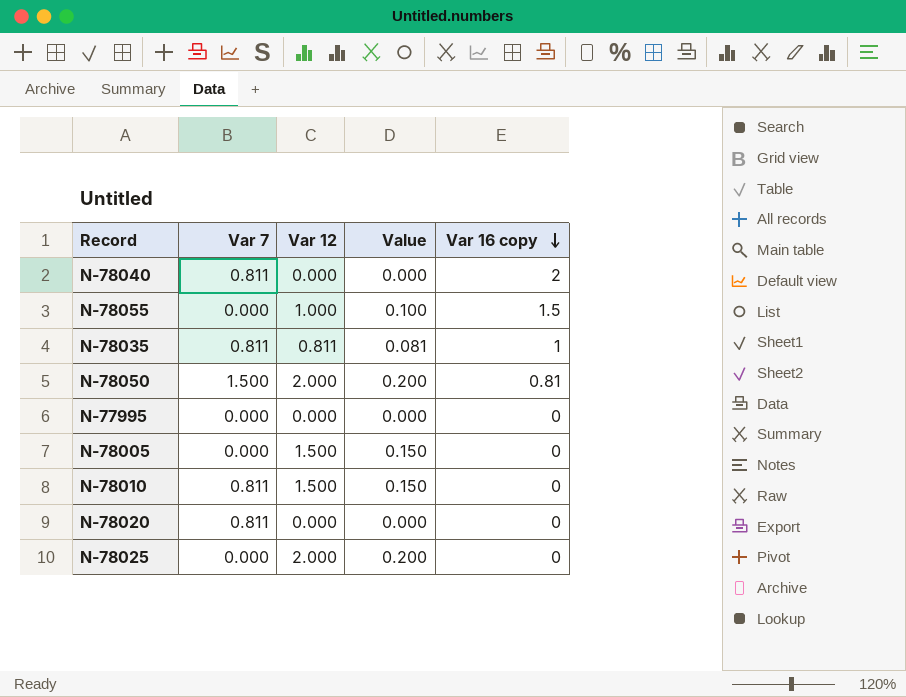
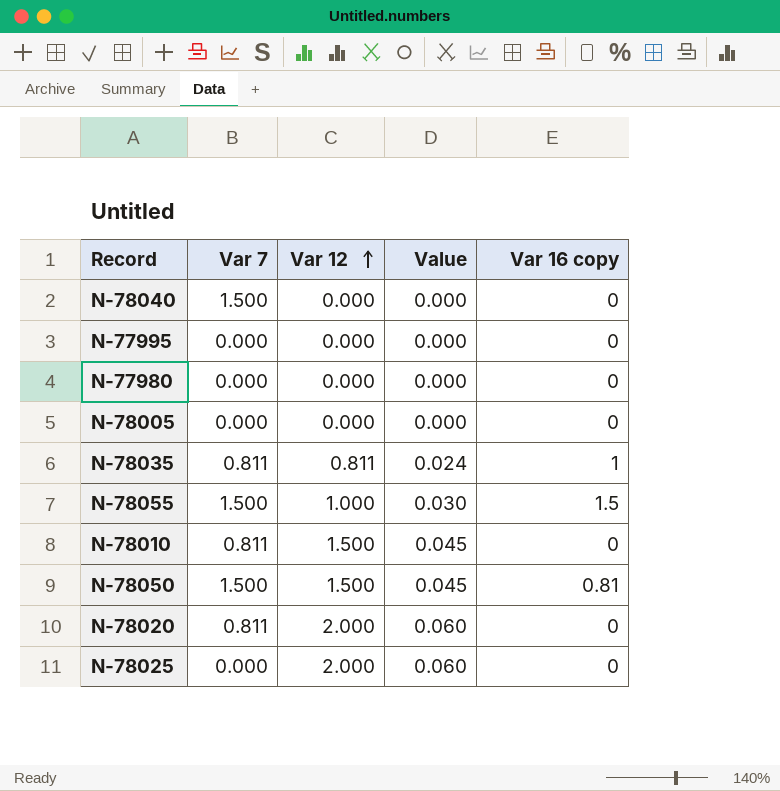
row order: Var 16 copy descending -> Var 12 ascending
column Value | formula: [Var 12] * 0.1 -> [Var 12] * 0.03
N-78040 | Var 7: 0.811 -> 1.500
N-78040 | Var 16 copy: 2 -> 0
row N-77980: none -> 0.000 | 0.000 | 0.000 | 0
N-78005 | Var 12: 1.500 -> 0.000
N-78055 | Var 7: 0.000 -> 1.500
N-78050 | Var 12: 2.000 -> 1.500
N-78020 | Var 12: 0.000 -> 2.000

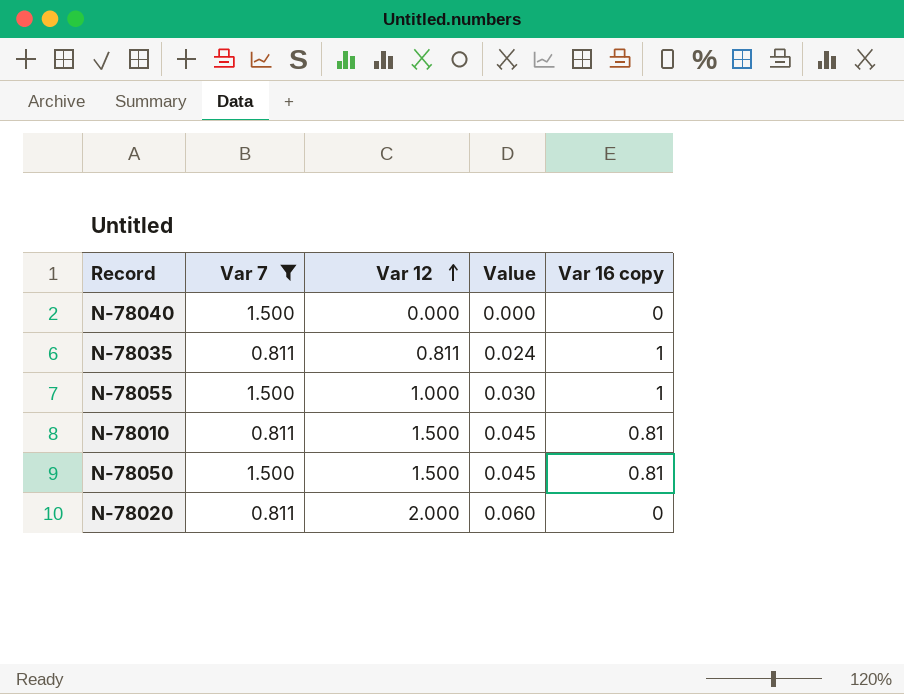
filter: none -> Var 7 != 0.000
N-78055 | Var 16 copy: 1.5 -> 1
N-78010 | Var 16 copy: 0 -> 0.81

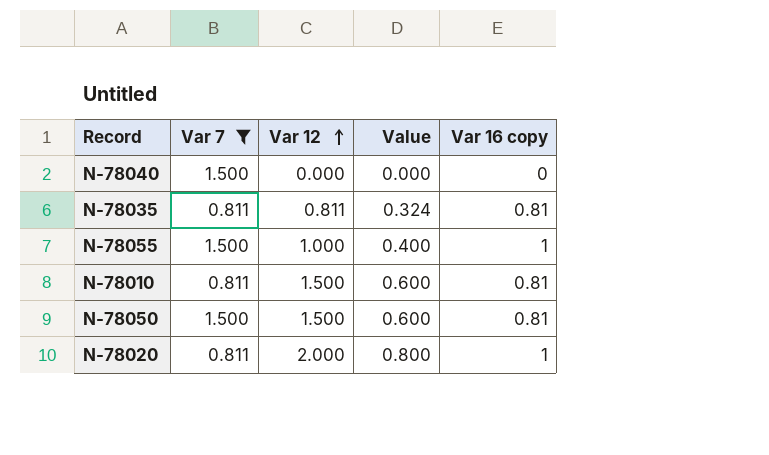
column Value | formula: [Var 12] * 0.03 -> [Var 12] * 0.4
N-78035 | Var 16 copy: 1 -> 0.81
N-78020 | Var 16 copy: 0 -> 1

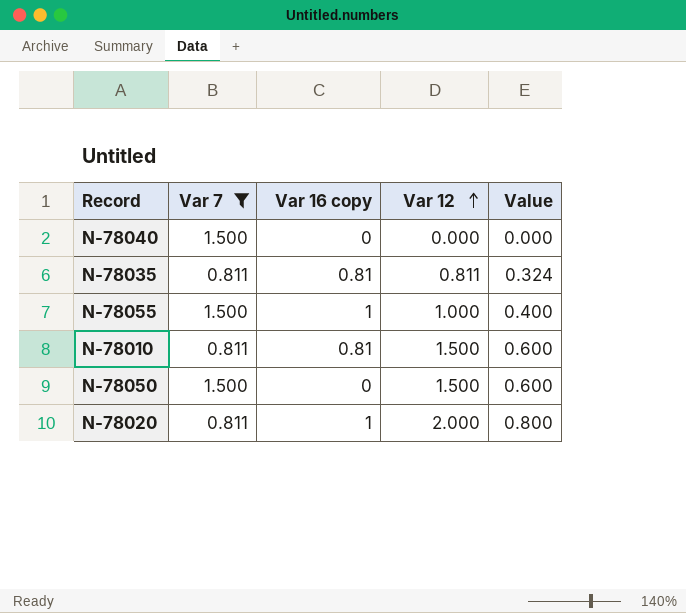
column Var 16 copy | position: 5 -> 3
N-78050 | Var 16 copy: 0.81 -> 0

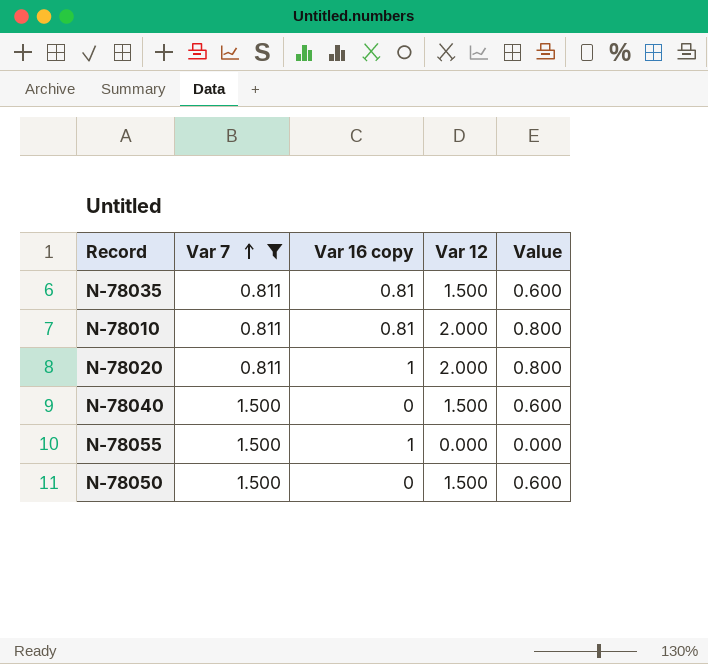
row order: Var 12 ascending -> Var 7 ascending
N-78035 | Var 12: 0.811 -> 1.500
N-78035 | Value: 0.324 -> 0.600
N-78010 | Var 12: 1.500 -> 2.000
N-78010 | Value: 0.600 -> 0.800
N-78040 | Var 12: 0.000 -> 1.500
N-78040 | Value: 0.000 -> 0.600
N-78055 | Var 12: 1.000 -> 0.000
N-78055 | Value: 0.400 -> 0.000

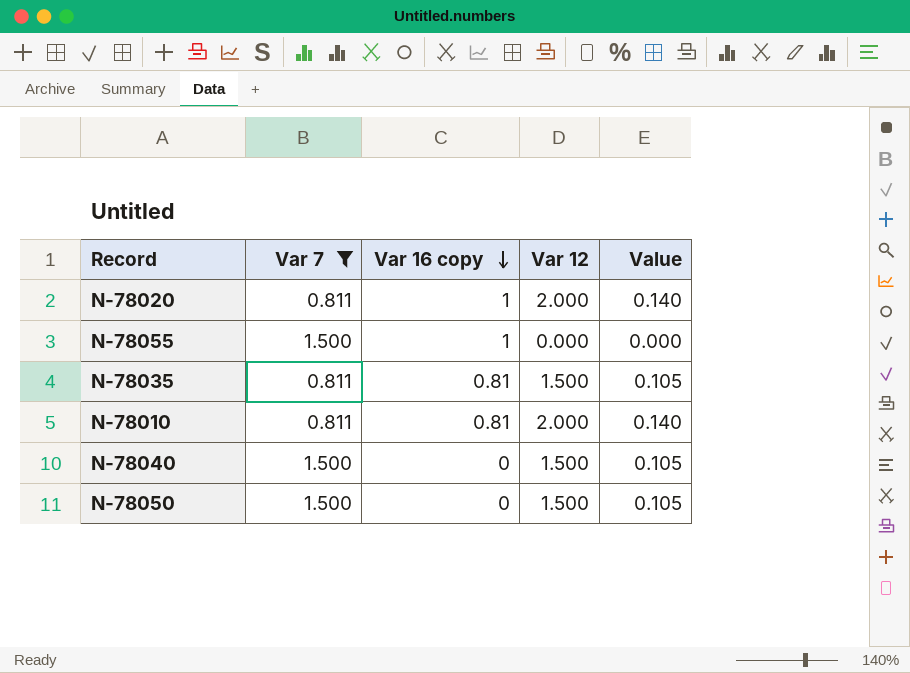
row order: Var 7 ascending -> Var 16 copy descending
column Value | formula: [Var 12] * 0.4 -> [Var 12] * 0.07

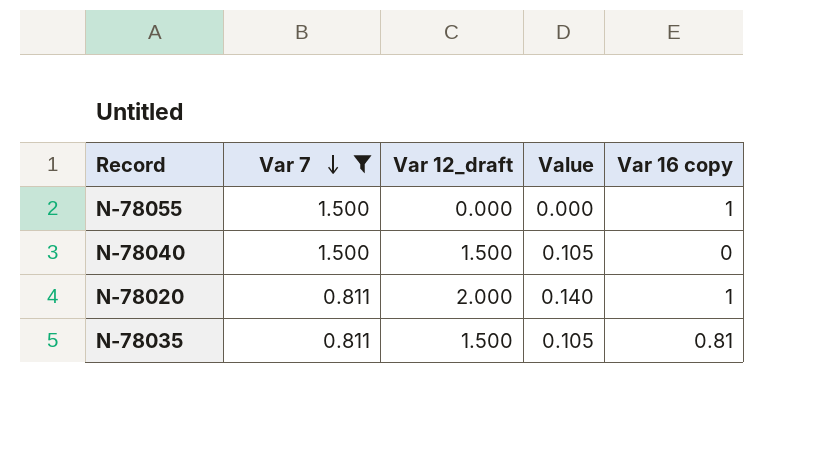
row order: Var 16 copy descending -> Var 7 descending
column name: Var 12 -> Var 12_draft
column Var 16 copy | position: 3 -> 5
row N-78010: 0.811 | 0.81 | 2.000 | 0.140 -> none
row N-78050: 1.500 | 0 | 1.500 | 0.105 -> none

